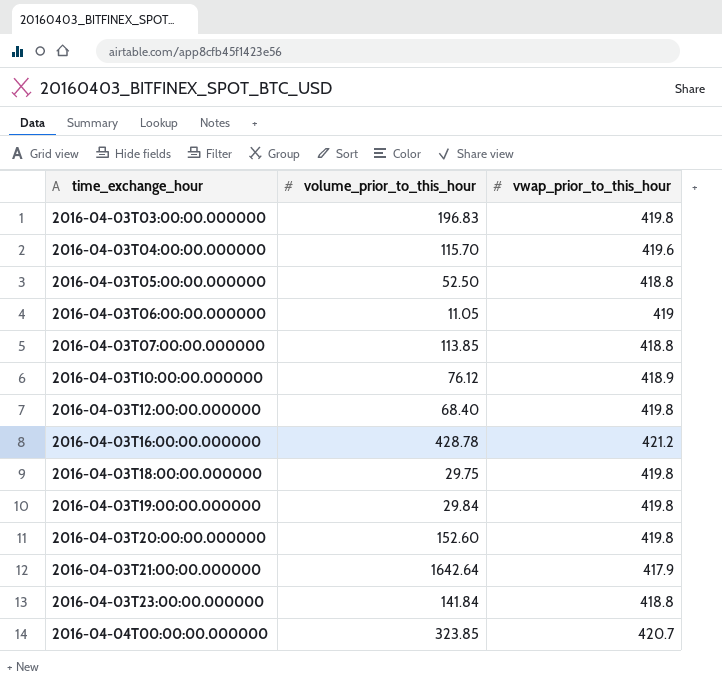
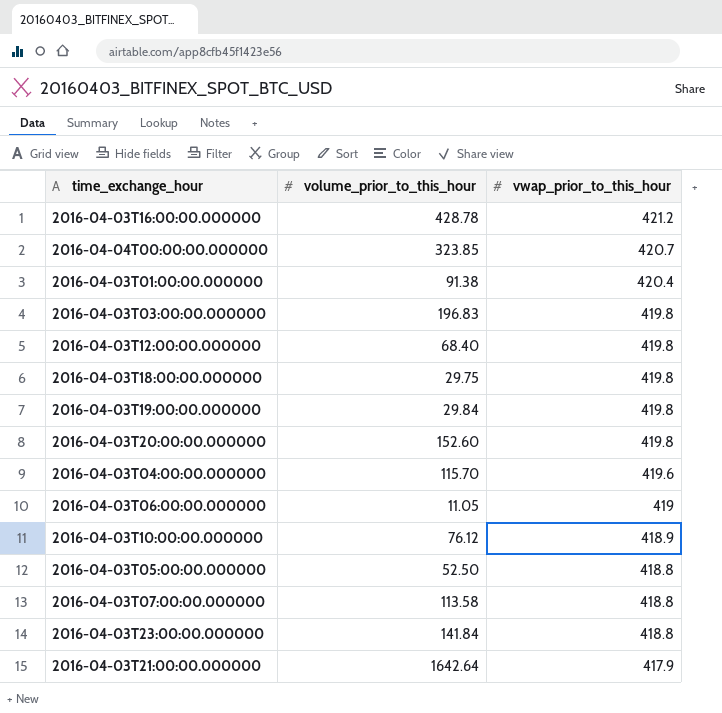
row order: time_exchange_hour ascending -> vwap_prior_to_this_hour descending
row 2016-04-03T01:00:00.000000: none -> 91.38 | 420.4
2016-04-03T07:00:00.000000 | volume_prior_to_this_hour: 113.85 -> 113.58

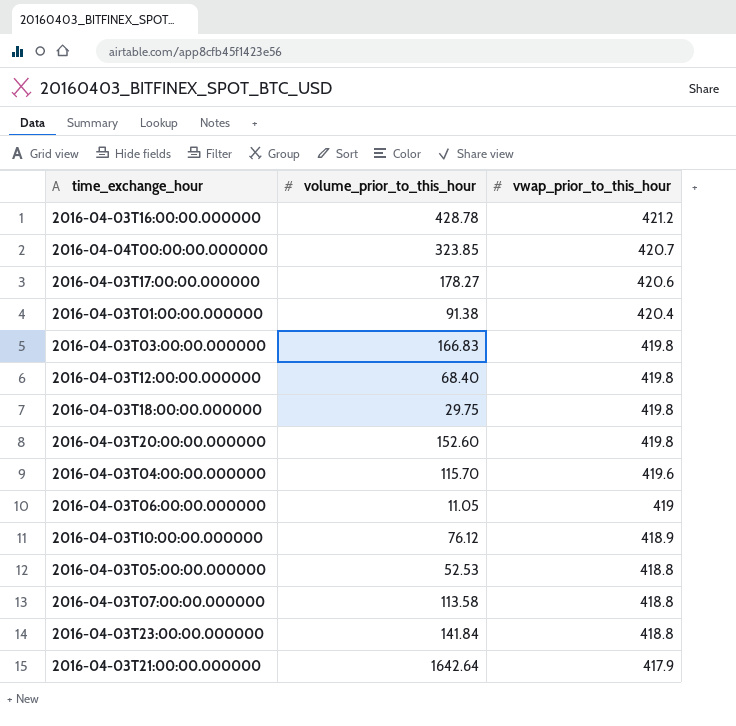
row 2016-04-03T19:00:00.000000: 29.84 | 419.8 -> none
row 2016-04-03T17:00:00.000000: none -> 178.27 | 420.6
2016-04-03T03:00:00.000000 | volume_prior_to_this_hour: 196.83 -> 166.83
2016-04-03T05:00:00.000000 | volume_prior_to_this_hour: 52.50 -> 52.53

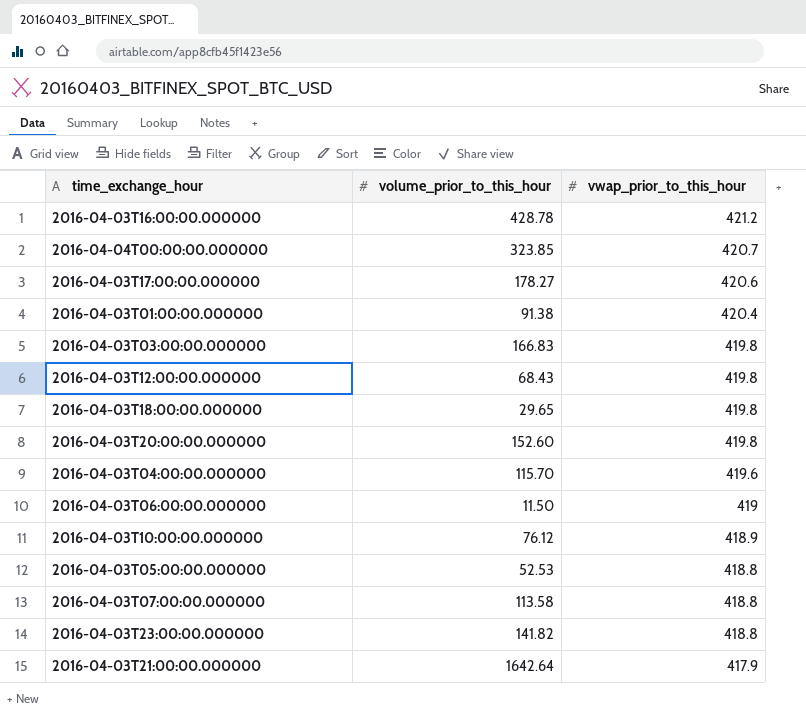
2016-04-03T12:00:00.000000 | volume_prior_to_this_hour: 68.40 -> 68.43
2016-04-03T18:00:00.000000 | volume_prior_to_this_hour: 29.75 -> 29.65
2016-04-03T06:00:00.000000 | volume_prior_to_this_hour: 11.05 -> 11.50
2016-04-03T23:00:00.000000 | volume_prior_to_this_hour: 141.84 -> 141.82

